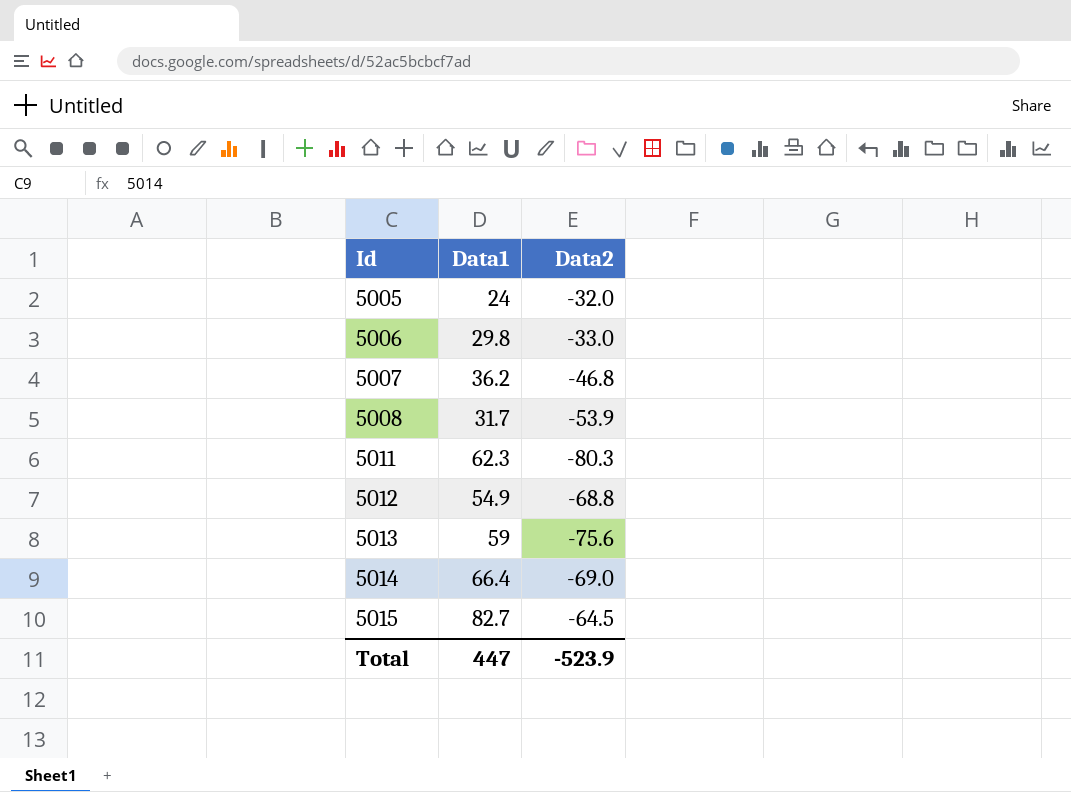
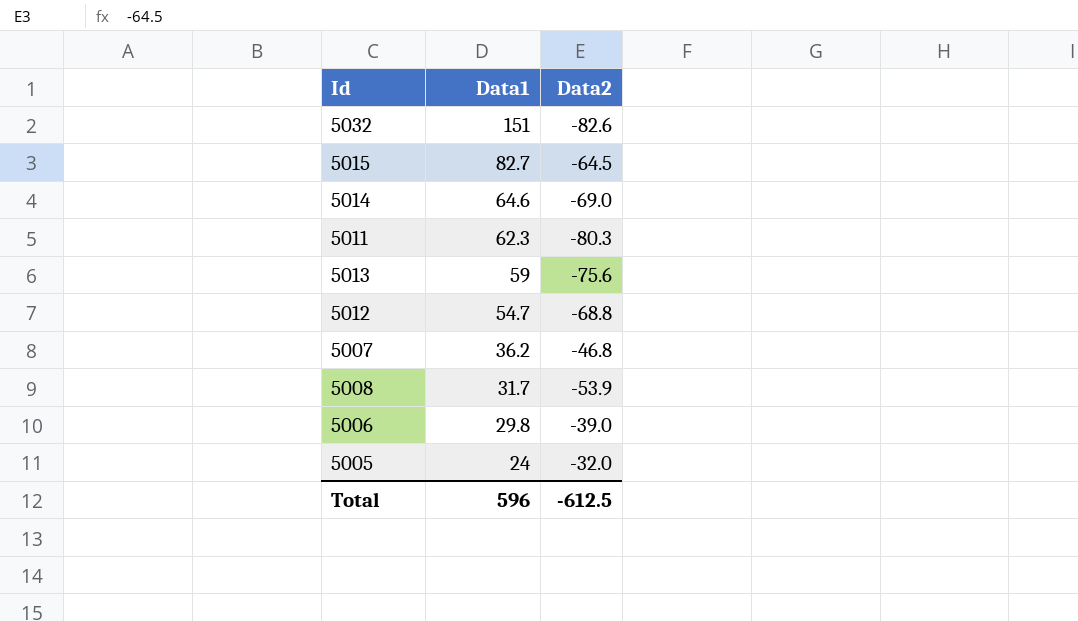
row order: Id ascending -> Data1 descending
row 5032: none -> 151 | -82.6
5014 | Data1: 66.4 -> 64.6
5012 | Data1: 54.9 -> 54.7
5006 | Data2: -33.0 -> -39.0
Total | Data1: 447 -> 596
Total | Data2: -523.9 -> -612.5

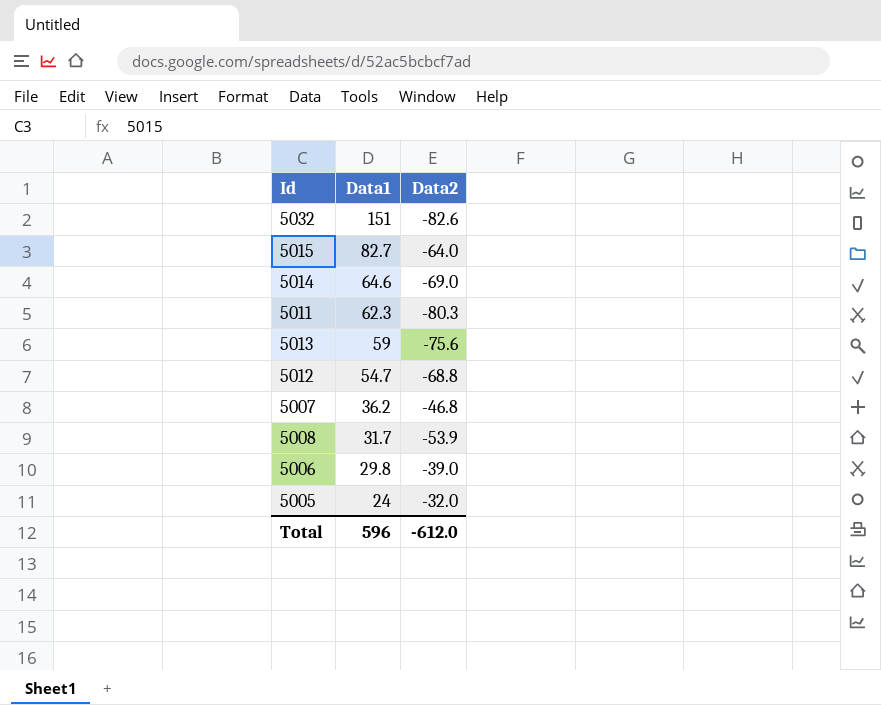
5015 | Data2: -64.5 -> -64.0
Total | Data2: -612.5 -> -612.0

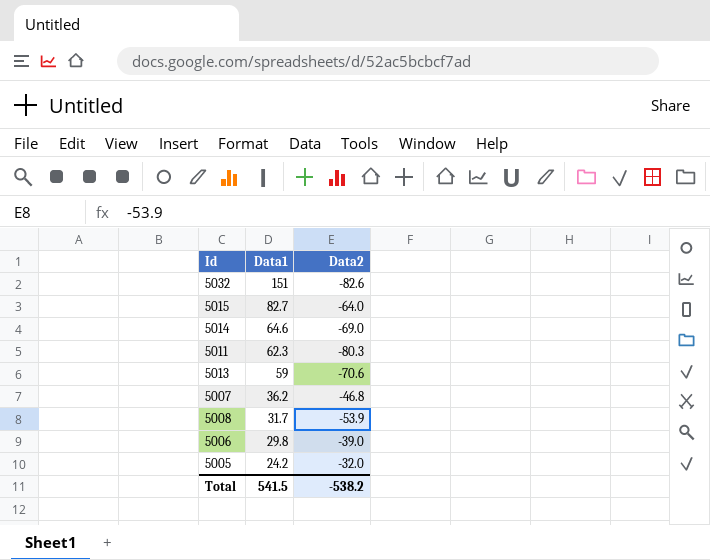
row 5012: 54.7 | -68.8 -> none
5013 | Data2: -75.6 -> -70.6
5005 | Data1: 24 -> 24.2
Total | Data1: 596 -> 541.5
Total | Data2: -612.0 -> -538.2

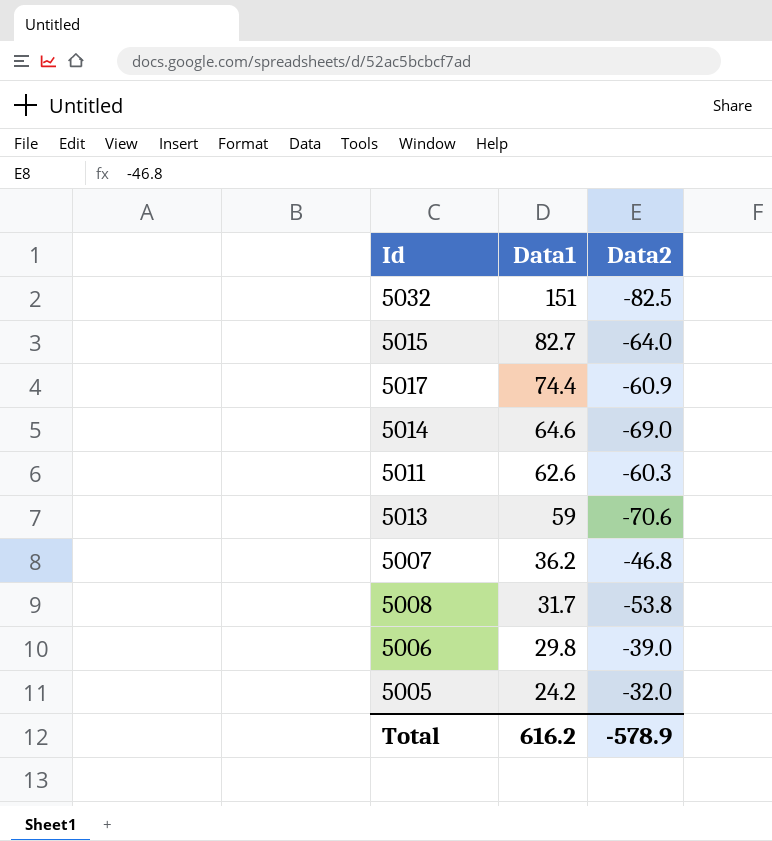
5032 | Data2: -82.6 -> -82.5
row 5017: none -> 74.4 | -60.9
5011 | Data1: 62.3 -> 62.6
5011 | Data2: -80.3 -> -60.3
5008 | Data2: -53.9 -> -53.8
Total | Data1: 541.5 -> 616.2
Total | Data2: -538.2 -> -578.9

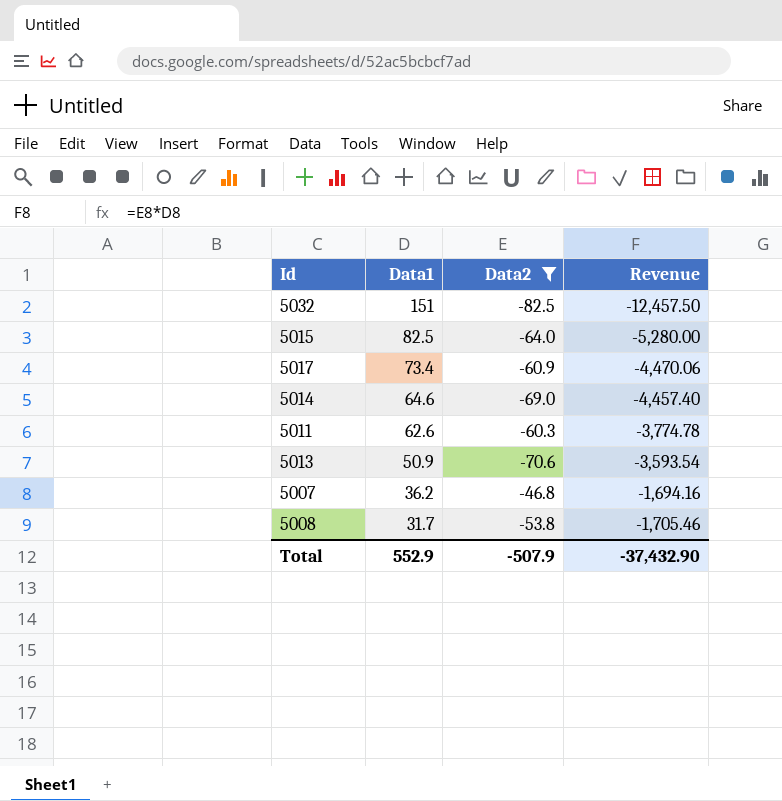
filter: none -> Data2 <= -46.8
column Revenue | formula: none -> [Data1] * [Data2]
5015 | Data1: 82.7 -> 82.5
5017 | Data1: 74.4 -> 73.4
5013 | Data1: 59 -> 50.9
Total | Data1: 616.2 -> 552.9
Total | Data2: -578.9 -> -507.9

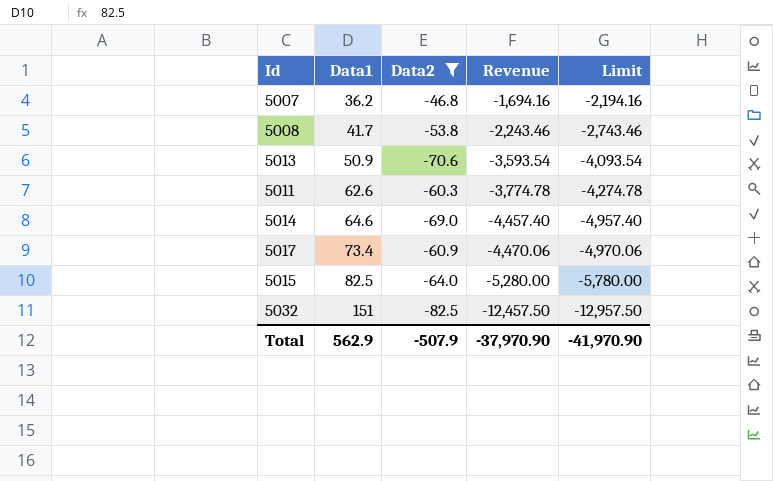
row order: Data1 descending -> Data1 ascending
column Limit | formula: none -> [Revenue] - 500
5008 | Data1: 31.7 -> 41.7
5008 | Revenue: -1,705.46 -> -2,243.46
Total | Data1: 552.9 -> 562.9
Total | Revenue: -37,432.90 -> -37,970.90

